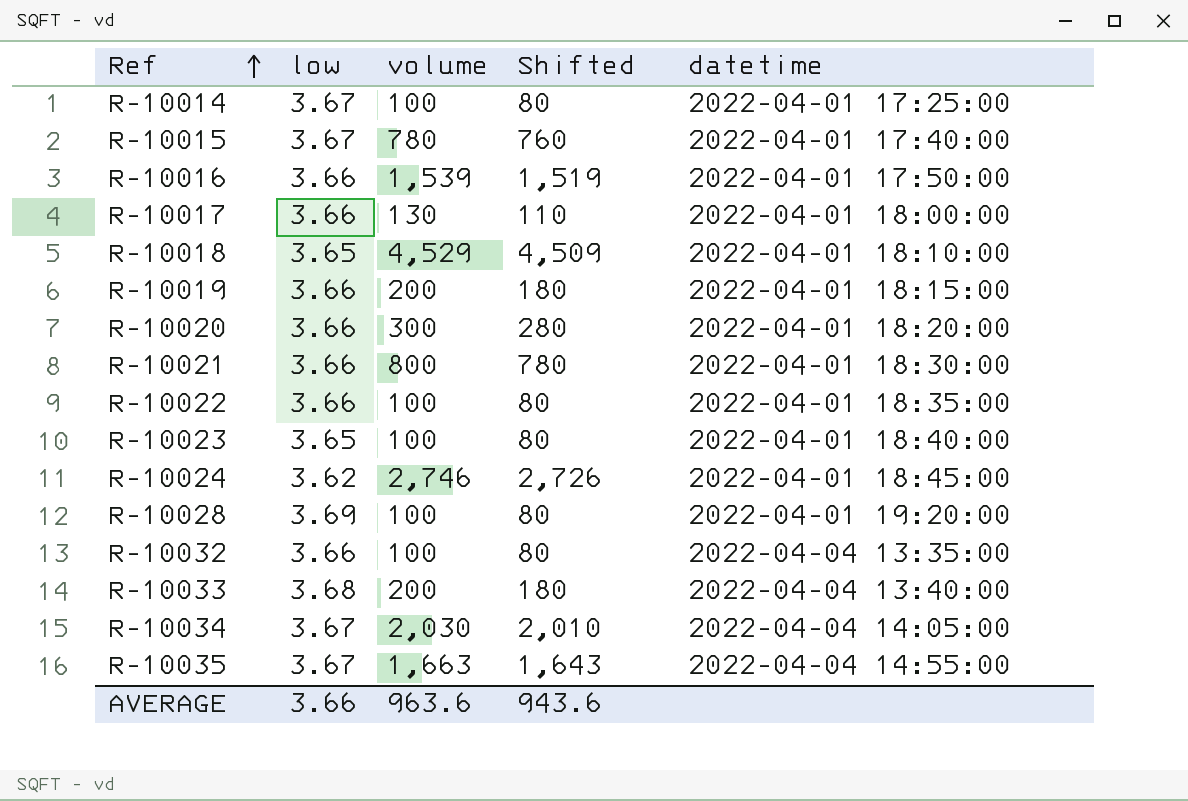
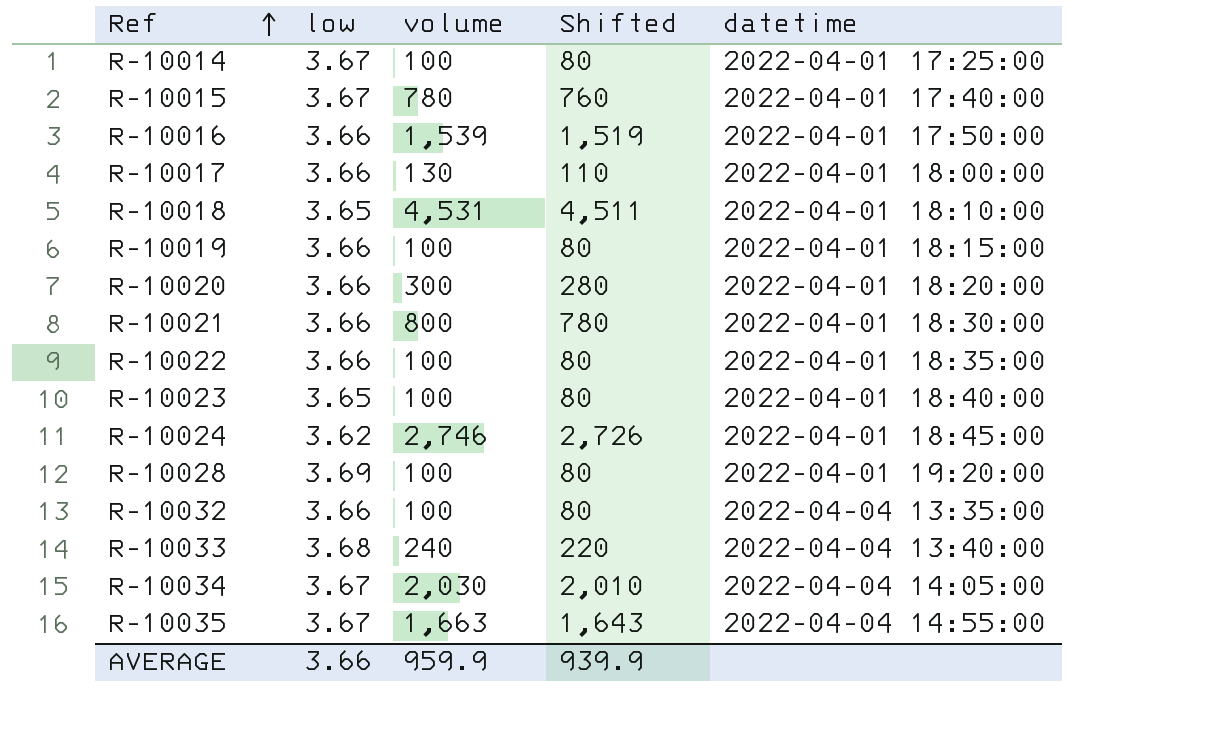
R-10018 | volume: 4,529 -> 4,531
R-10018 | Shifted: 4,509 -> 4,511
R-10019 | volume: 200 -> 100
R-10019 | Shifted: 180 -> 80
R-10033 | volume: 200 -> 240
R-10033 | Shifted: 180 -> 220
AVERAGE | volume: 963.6 -> 959.9
AVERAGE | Shifted: 943.6 -> 939.9

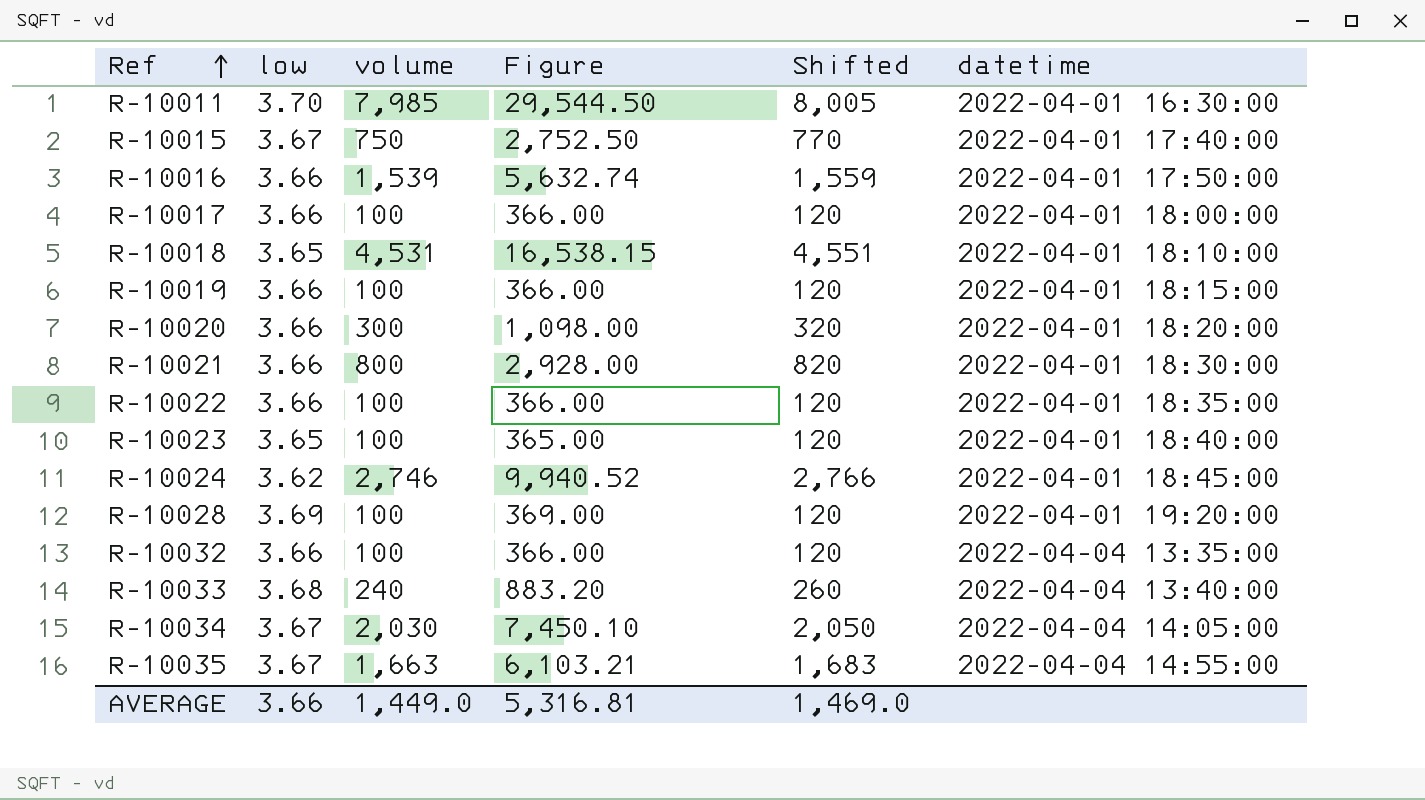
column Figure | formula: none -> [low] * [volume]
column Shifted | formula: [volume] - 20 -> [volume] + 20
row R-10014: 3.67 | 100 | 80 | 2022-04-01 17:25:00 -> none
row R-10011: none -> 3.70 | 7,985 | 29,544.50 | 8,005 | 2022-04-01 16:30:00
R-10015 | volume: 780 -> 750
R-10017 | volume: 130 -> 100
AVERAGE | volume: 959.9 -> 1,449.0
AVERAGE | Shifted: 939.9 -> 1,469.0

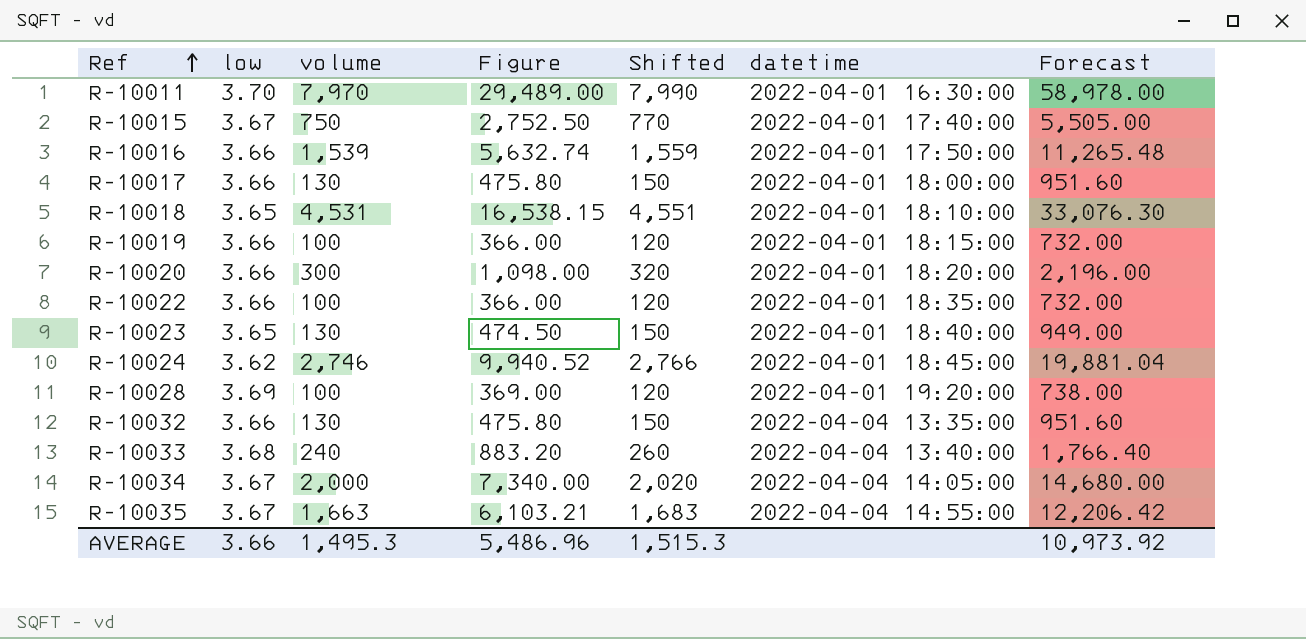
column Forecast | formula: none -> [Figure] * 2
row R-10021: 3.66 | 800 | 2,928.00 | 820 | 2022-04-01 18:30:00 -> none
R-10011 | volume: 7,985 -> 7,970
R-10011 | Figure: 29,544.50 -> 29,489.00
R-10011 | Shifted: 8,005 -> 7,990
R-10017 | volume: 100 -> 130
R-10017 | Figure: 366.00 -> 475.80
R-10017 | Shifted: 120 -> 150
R-10023 | volume: 100 -> 130
R-10023 | Figure: 365.00 -> 474.50
R-10023 | Shifted: 120 -> 150
R-10032 | volume: 100 -> 130
R-10032 | Figure: 366.00 -> 475.80
R-10032 | Shifted: 120 -> 150
R-10034 | volume: 2,030 -> 2,000
R-10034 | Figure: 7,450.10 -> 7,340.00
R-10034 | Shifted: 2,050 -> 2,020
AVERAGE | volume: 1,449.0 -> 1,495.3
AVERAGE | Figure: 5,316.81 -> 5,486.96
AVERAGE | Shifted: 1,469.0 -> 1,515.3

